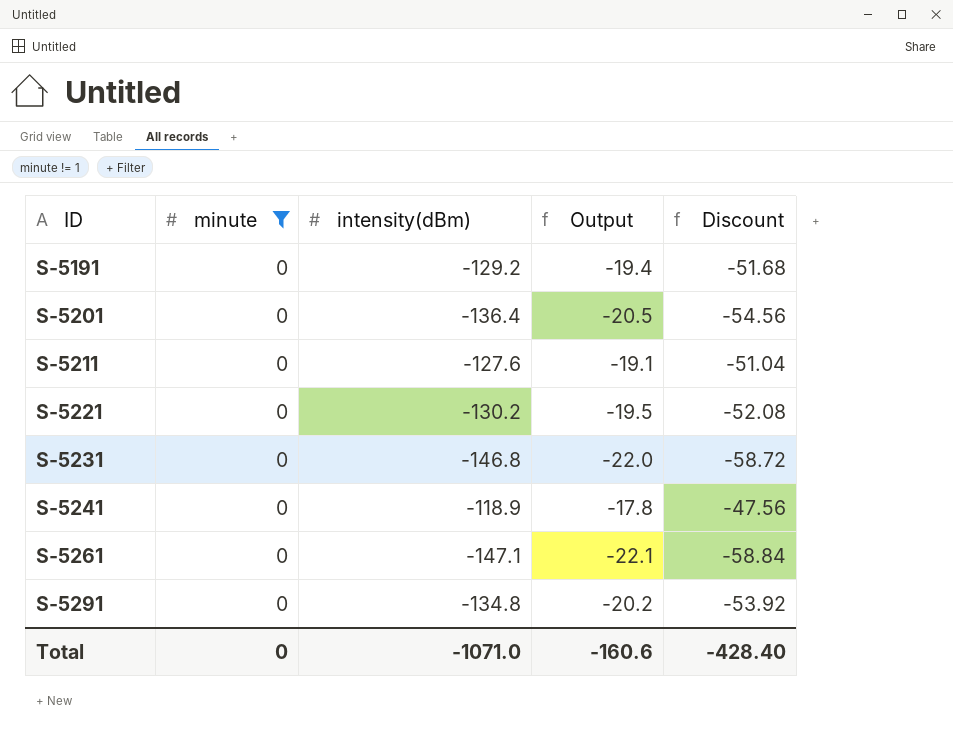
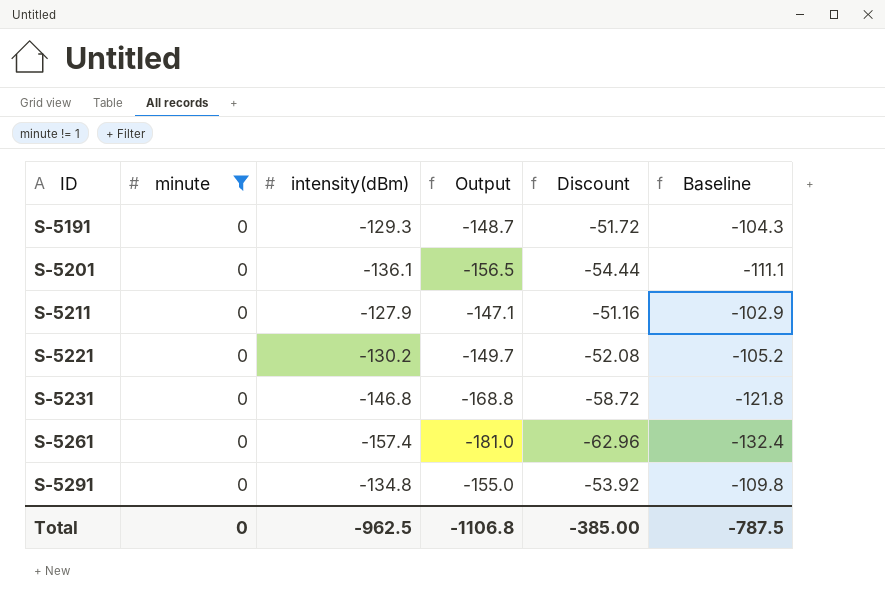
column Output | formula: [intensity(dBm)] * 0.15 -> [intensity(dBm)] * 1.15
column Baseline | formula: none -> [intensity(dBm)] + 25
row S-5241: 0 | -118.9 | -17.8 | -47.56 -> none
S-5191 | intensity(dBm): -129.2 -> -129.3
S-5191 | Discount: -51.68 -> -51.72
S-5201 | intensity(dBm): -136.4 -> -136.1
S-5201 | Discount: -54.56 -> -54.44
S-5211 | intensity(dBm): -127.6 -> -127.9
S-5211 | Discount: -51.04 -> -51.16
S-5261 | intensity(dBm): -147.1 -> -157.4
S-5261 | Discount: -58.84 -> -62.96
Total | intensity(dBm): -1071.0 -> -962.5
Total | Output: -160.6 -> -1106.8
Total | Discount: -428.40 -> -385.00

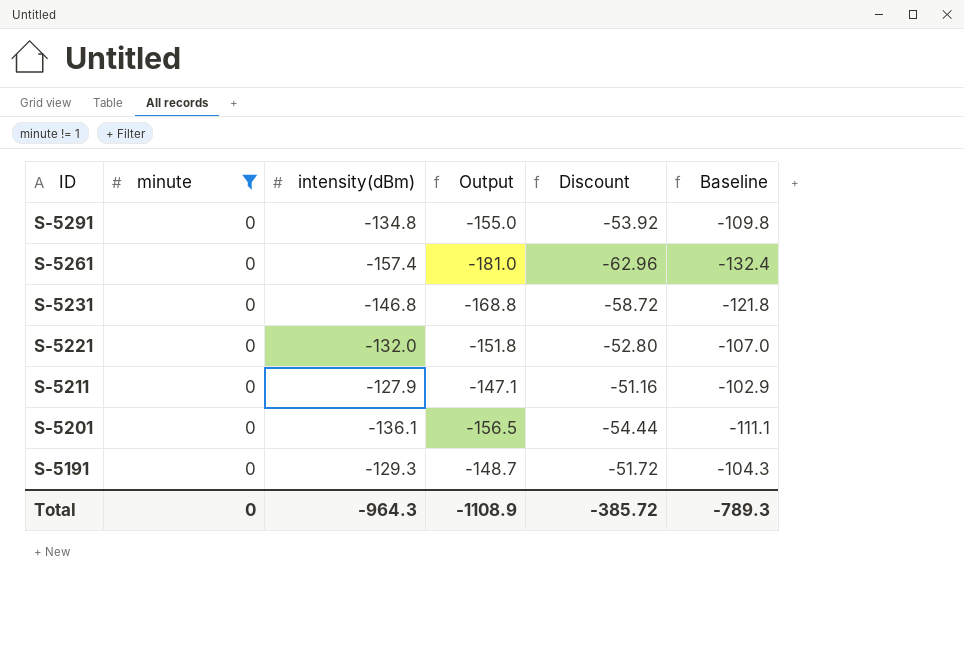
row order: ID ascending -> ID descending
S-5221 | intensity(dBm): -130.2 -> -132.0
S-5221 | Output: -149.7 -> -151.8
S-5221 | Discount: -52.08 -> -52.80
S-5221 | Baseline: -105.2 -> -107.0
Total | intensity(dBm): -962.5 -> -964.3
Total | Output: -1106.8 -> -1108.9
Total | Discount: -385.00 -> -385.72
Total | Baseline: -787.5 -> -789.3

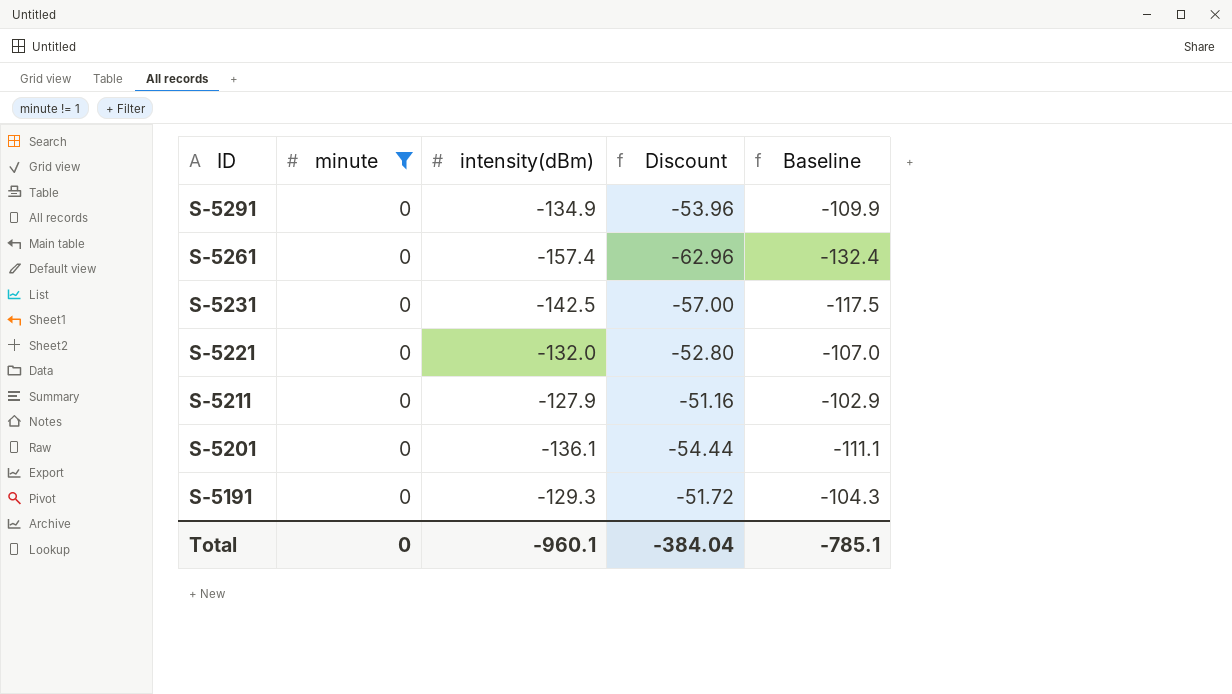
column Output | formula: [intensity(dBm)] * 1.15 -> none
S-5291 | intensity(dBm): -134.8 -> -134.9
S-5291 | Discount: -53.92 -> -53.96
S-5291 | Baseline: -109.8 -> -109.9
S-5231 | intensity(dBm): -146.8 -> -142.5
S-5231 | Discount: -58.72 -> -57.00
S-5231 | Baseline: -121.8 -> -117.5
Total | intensity(dBm): -964.3 -> -960.1
Total | Discount: -385.72 -> -384.04
Total | Baseline: -789.3 -> -785.1

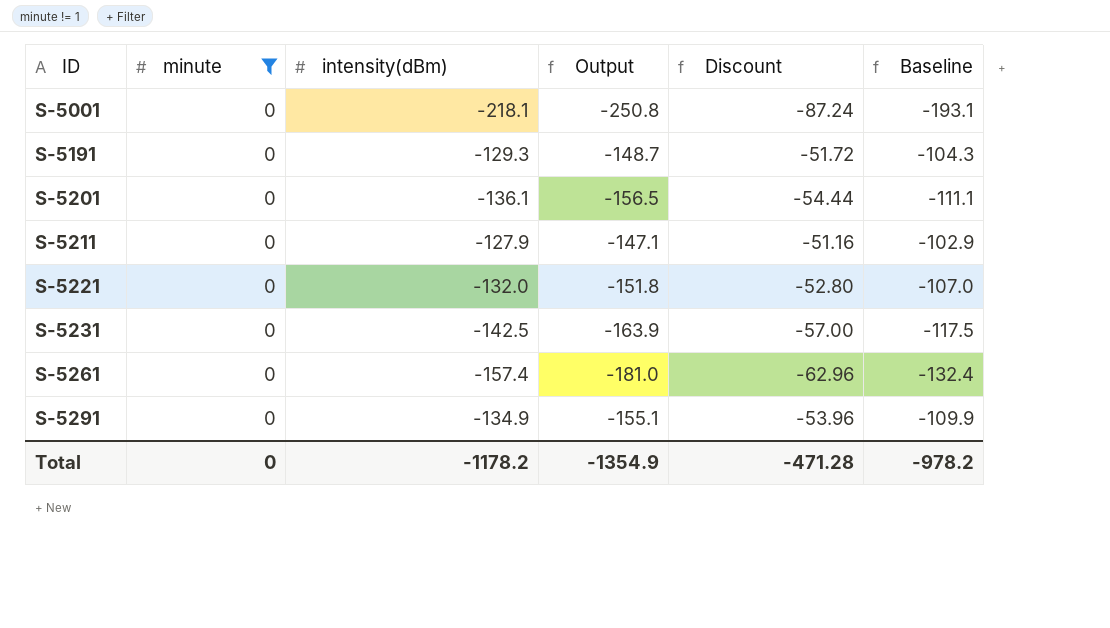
row order: ID descending -> ID ascending
column Output | formula: none -> [intensity(dBm)] * 1.15
row S-5001: none -> 0 | -218.1 | -250.8 | -87.24 | -193.1
Total | intensity(dBm): -960.1 -> -1178.2
Total | Discount: -384.04 -> -471.28
Total | Baseline: -785.1 -> -978.2

